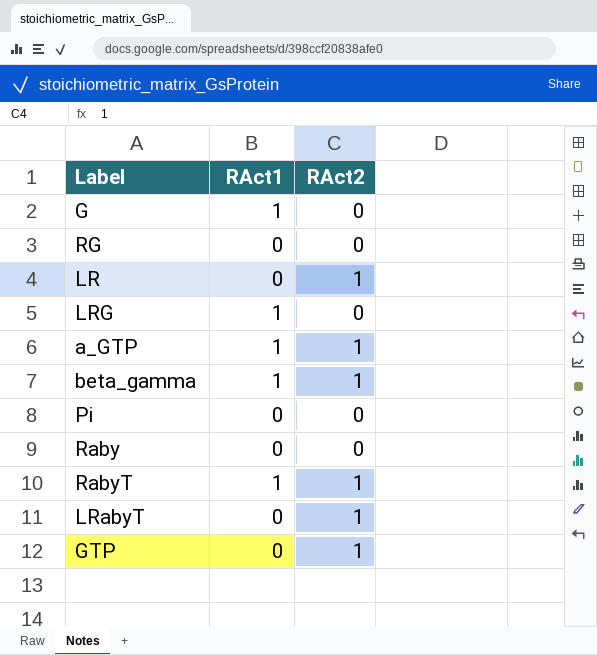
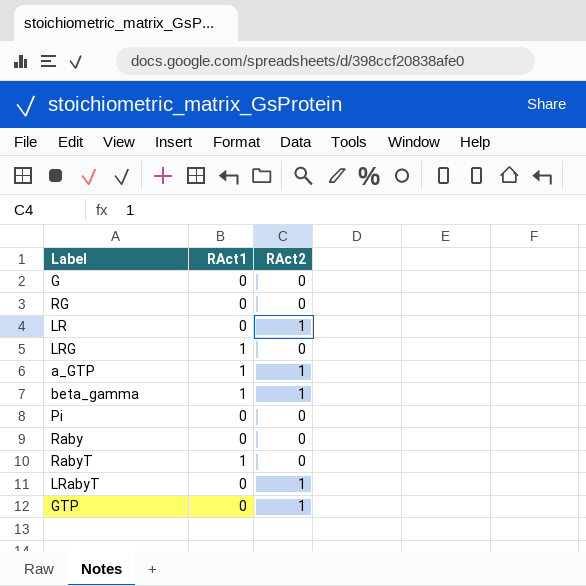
G | RAct1: 1 -> 0
RabyT | RAct2: 1 -> 0

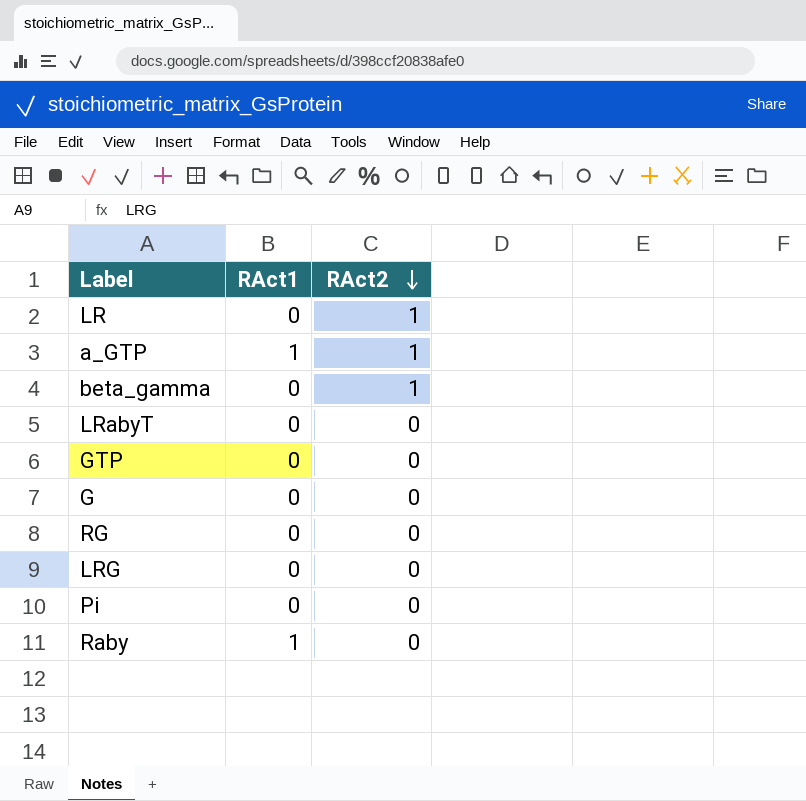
row order: none -> RAct2 descending
row RabyT: 1 | 0 -> none
beta_gamma | RAct1: 1 -> 0
LRabyT | RAct2: 1 -> 0
GTP | RAct2: 1 -> 0
LRG | RAct1: 1 -> 0
Raby | RAct1: 0 -> 1

